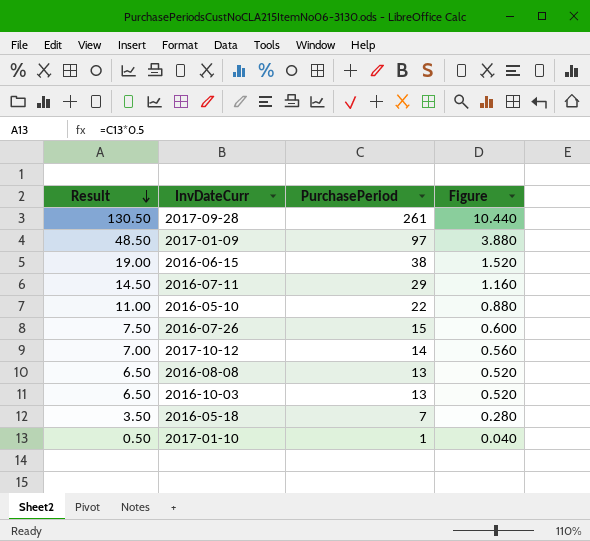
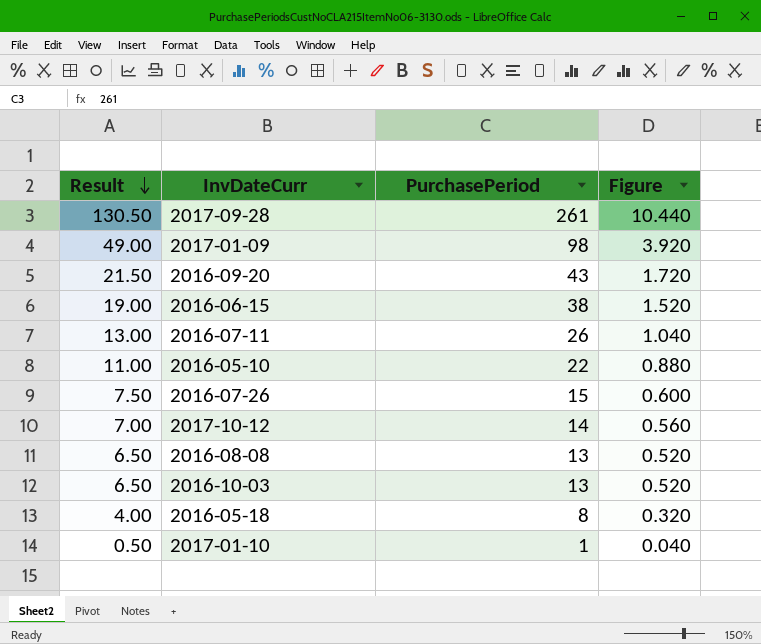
2017-01-09 | Result: 48.50 -> 49.00
2017-01-09 | PurchasePeriod: 97 -> 98
2017-01-09 | Figure: 3.880 -> 3.920
row 2016-09-20: none -> 21.50 | 43 | 1.720
2016-07-11 | Result: 14.50 -> 13.00
2016-07-11 | PurchasePeriod: 29 -> 26
2016-07-11 | Figure: 1.160 -> 1.040
2016-05-18 | Result: 3.50 -> 4.00
2016-05-18 | PurchasePeriod: 7 -> 8
2016-05-18 | Figure: 0.280 -> 0.320

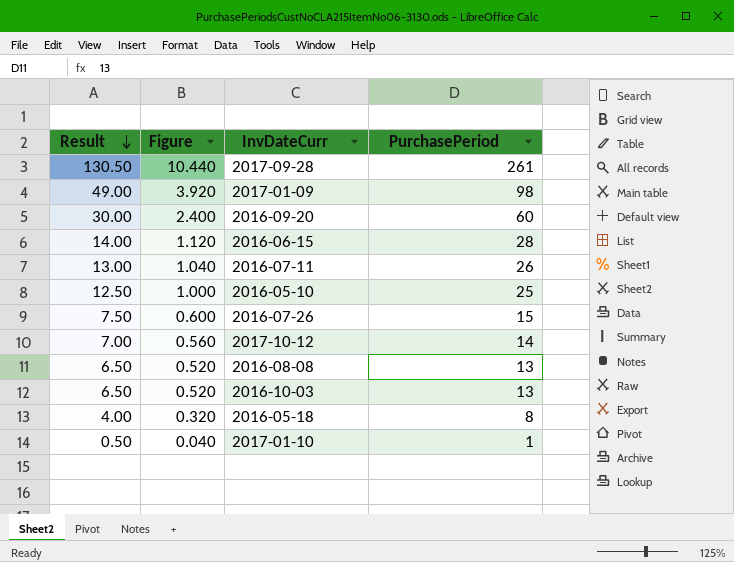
column Figure | position: 4 -> 2
2016-09-20 | Result: 21.50 -> 30.00
2016-09-20 | Figure: 1.720 -> 2.400
2016-09-20 | PurchasePeriod: 43 -> 60
2016-06-15 | Result: 19.00 -> 14.00
2016-06-15 | Figure: 1.520 -> 1.120
2016-06-15 | PurchasePeriod: 38 -> 28
2016-05-10 | Result: 11.00 -> 12.50
2016-05-10 | Figure: 0.880 -> 1.000
2016-05-10 | PurchasePeriod: 22 -> 25

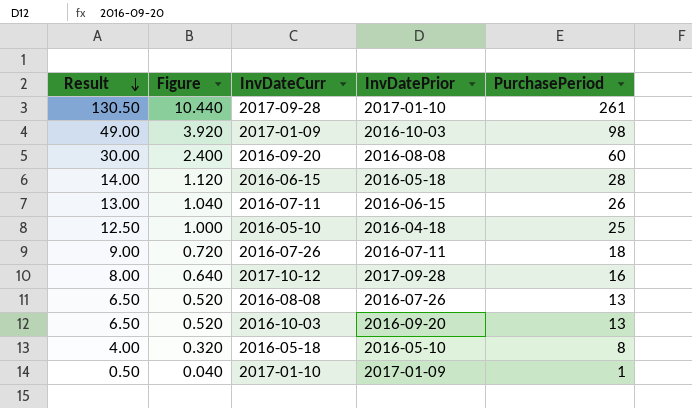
column InvDatePrior | position: none -> 4
2016-07-26 | Result: 7.50 -> 9.00
2016-07-26 | Figure: 0.600 -> 0.720
2016-07-26 | PurchasePeriod: 15 -> 18
2017-10-12 | Result: 7.00 -> 8.00
2017-10-12 | Figure: 0.560 -> 0.640
2017-10-12 | PurchasePeriod: 14 -> 16

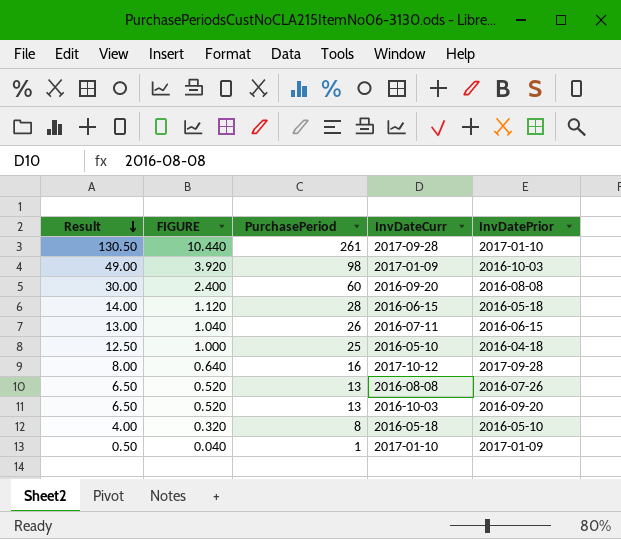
column name: Figure -> FIGURE
column PurchasePeriod | position: 5 -> 3
row 2016-07-26: 9.00 | 0.720 | 2016-07-11 | 18 -> none

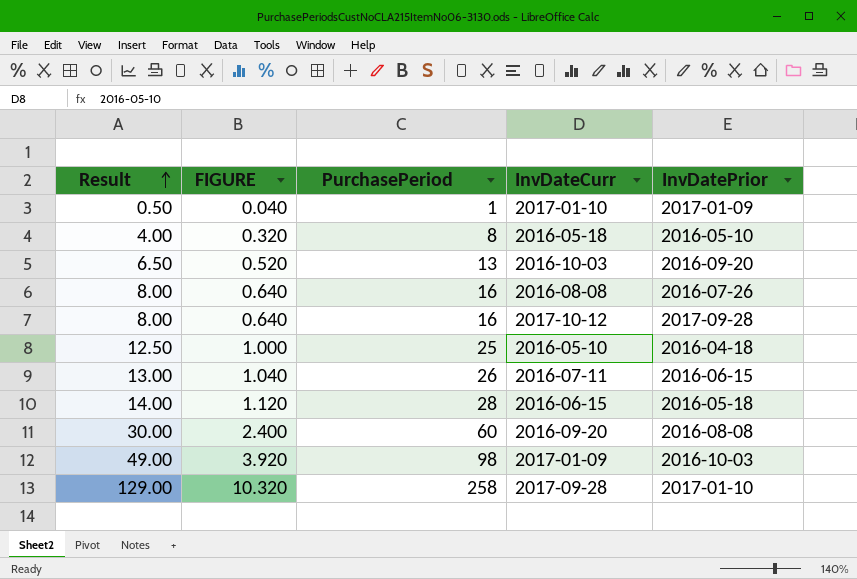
row order: Result descending -> Result ascending
2016-08-08 | Result: 6.50 -> 8.00
2016-08-08 | FIGURE: 0.520 -> 0.640
2016-08-08 | PurchasePeriod: 13 -> 16
2017-09-28 | Result: 130.50 -> 129.00
2017-09-28 | FIGURE: 10.440 -> 10.320
2017-09-28 | PurchasePeriod: 261 -> 258

